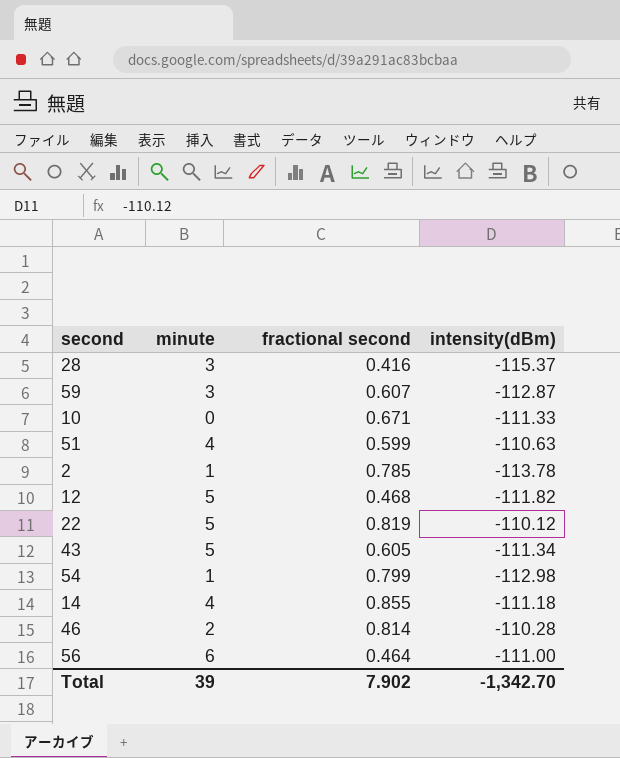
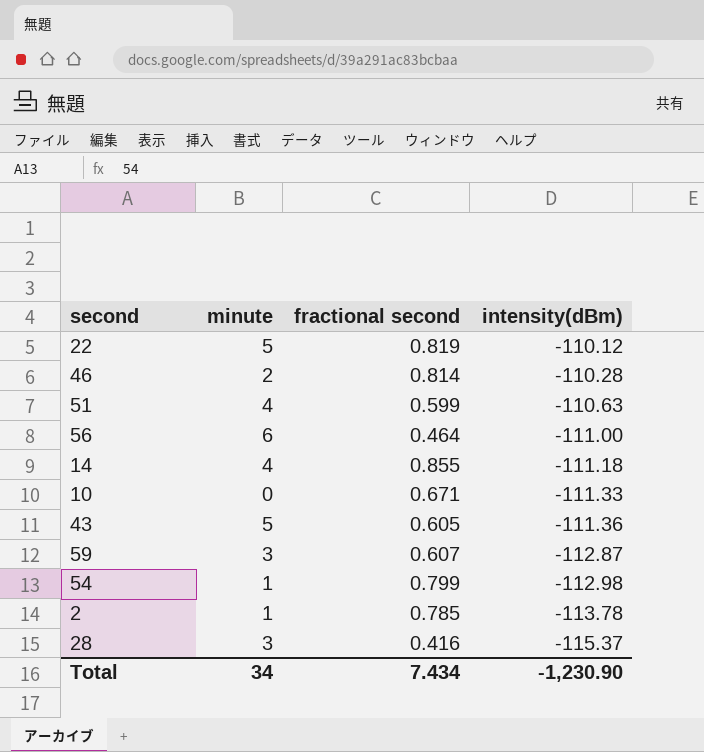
row order: none -> intensity(dBm) descending
row 12: 5 | 0.468 | -111.82 -> none
43 | intensity(dBm): -111.34 -> -111.36
Total | minute: 39 -> 34
Total | fractional second: 7.902 -> 7.434
Total | intensity(dBm): -1,342.70 -> -1,230.90

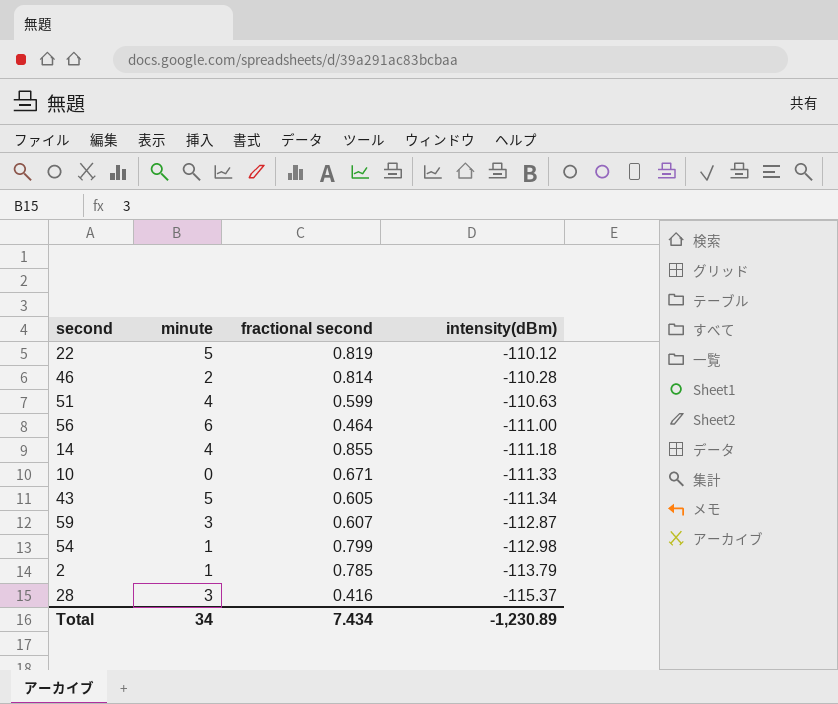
43 | intensity(dBm): -111.36 -> -111.34
2 | intensity(dBm): -113.78 -> -113.79
Total | intensity(dBm): -1,230.90 -> -1,230.89

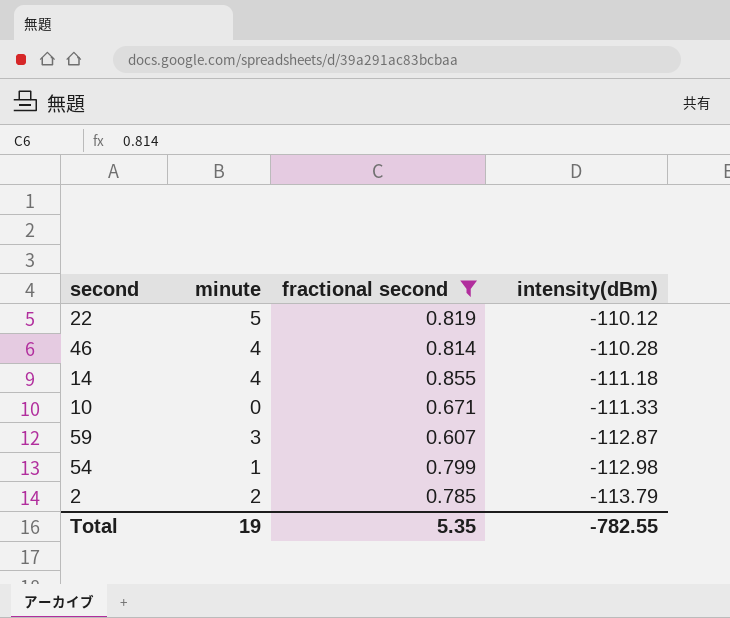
filter: none -> fractional second >= 0.607
46 | minute: 2 -> 4
2 | minute: 1 -> 2
Total | minute: 34 -> 19
Total | fractional second: 7.434 -> 5.35
Total | intensity(dBm): -1,230.89 -> -782.55

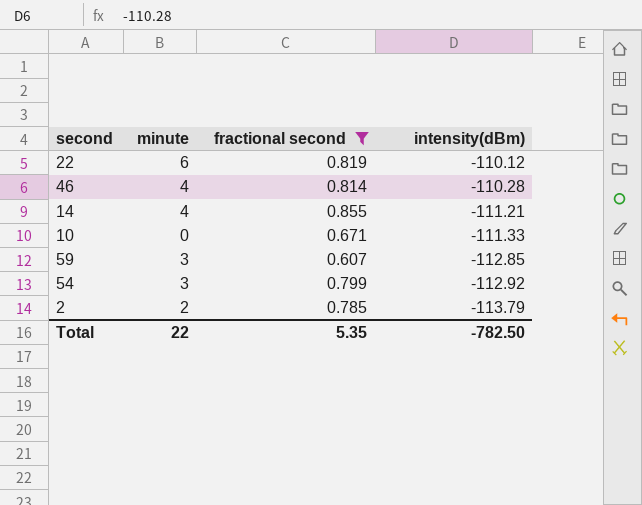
22 | minute: 5 -> 6
14 | intensity(dBm): -111.18 -> -111.21
59 | intensity(dBm): -112.87 -> -112.85
54 | minute: 1 -> 3
54 | intensity(dBm): -112.98 -> -112.92
Total | minute: 19 -> 22
Total | intensity(dBm): -782.55 -> -782.50

